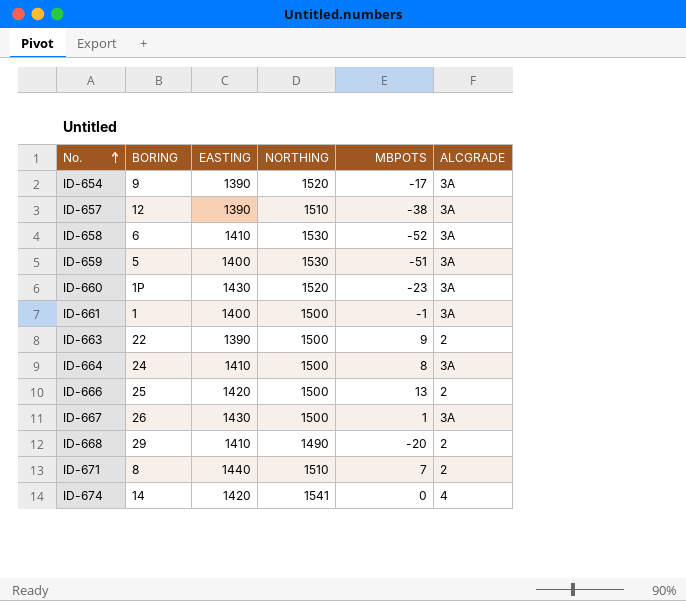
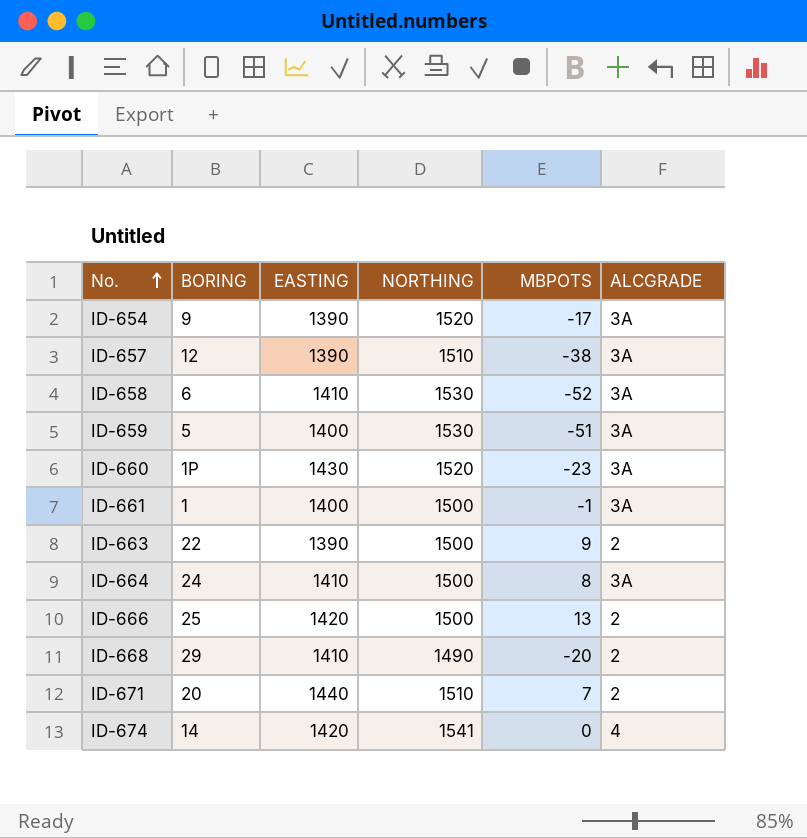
row ID-667: 26 | 1430 | 1500 | 1 | 3A -> none
ID-671 | BORING: 8 -> 20

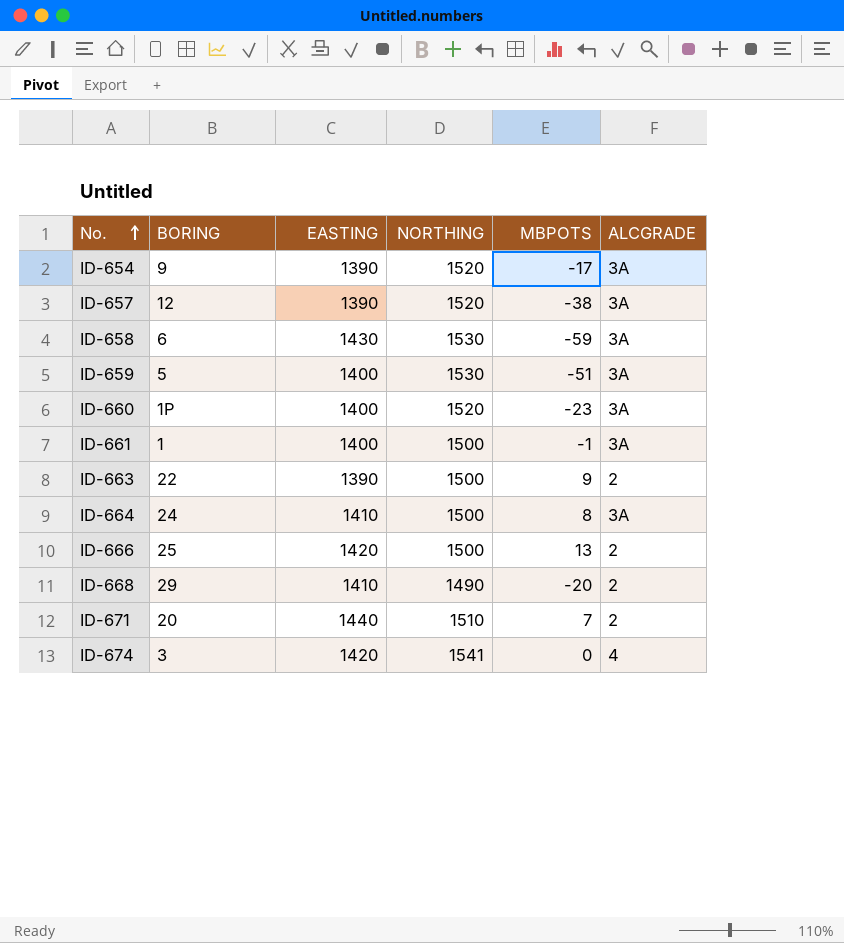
ID-657 | NORTHING: 1510 -> 1520
ID-658 | EASTING: 1410 -> 1430
ID-658 | MBPOTS: -52 -> -59
ID-660 | EASTING: 1430 -> 1400
ID-674 | BORING: 14 -> 3

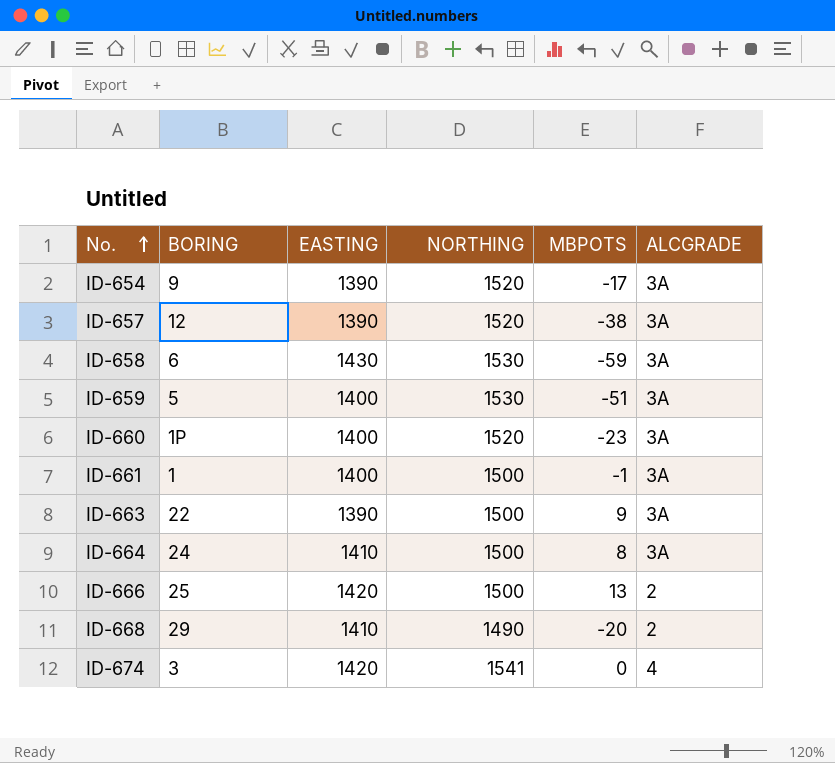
row ID-671: 20 | 1440 | 1510 | 7 | 2 -> none
ID-663 | ALCGRADE: 2 -> 3A

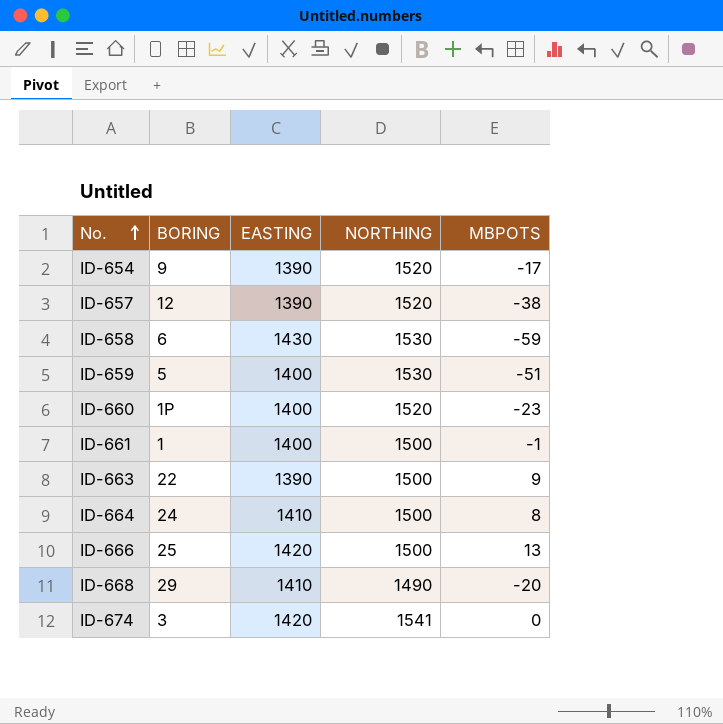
column ALCGRADE | position: 6 -> none

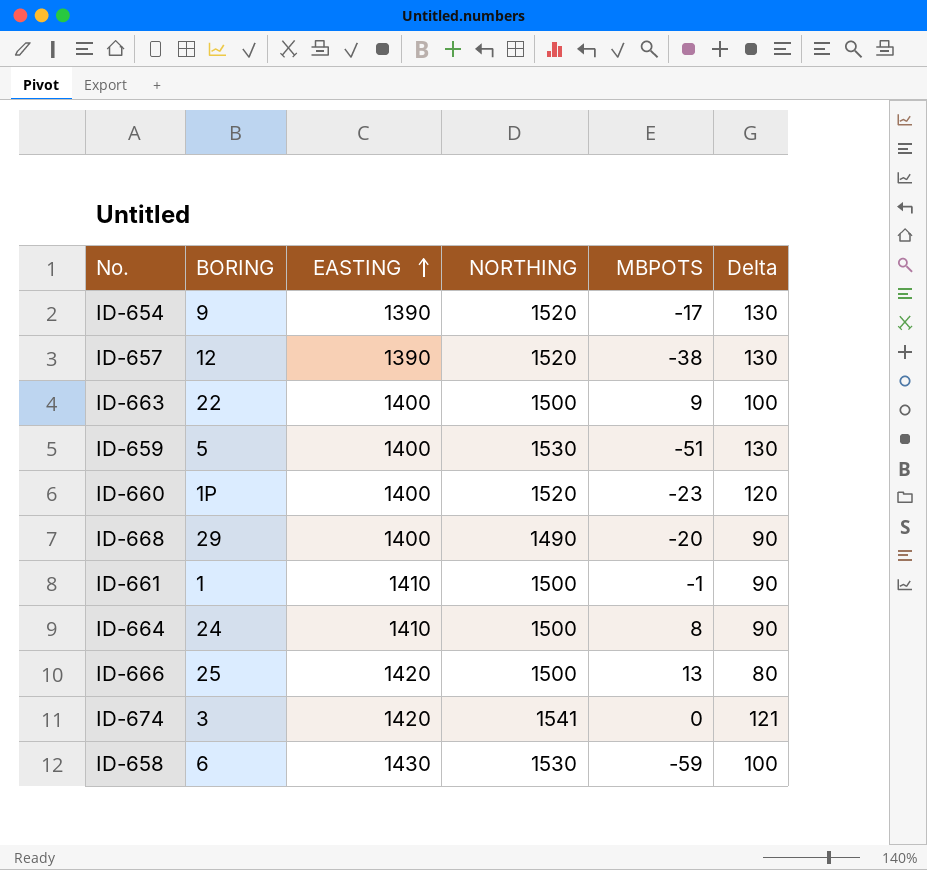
row order: No. ascending -> EASTING ascending
column Delta | formula: none -> [NORTHING] - [EASTING]
ID-663 | EASTING: 1390 -> 1400
ID-668 | EASTING: 1410 -> 1400
ID-661 | EASTING: 1400 -> 1410

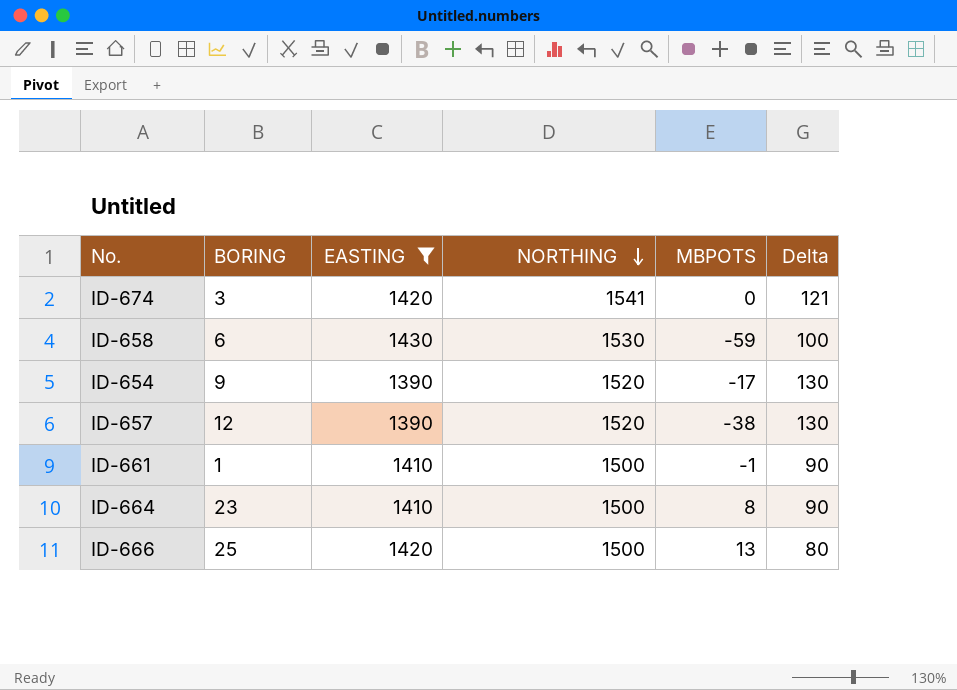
filter: none -> EASTING != 1400
row order: EASTING ascending -> NORTHING descending
ID-664 | BORING: 24 -> 23

